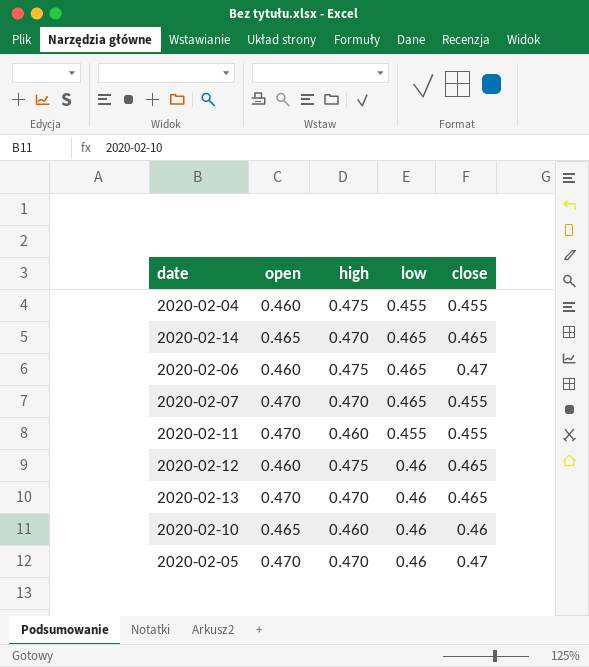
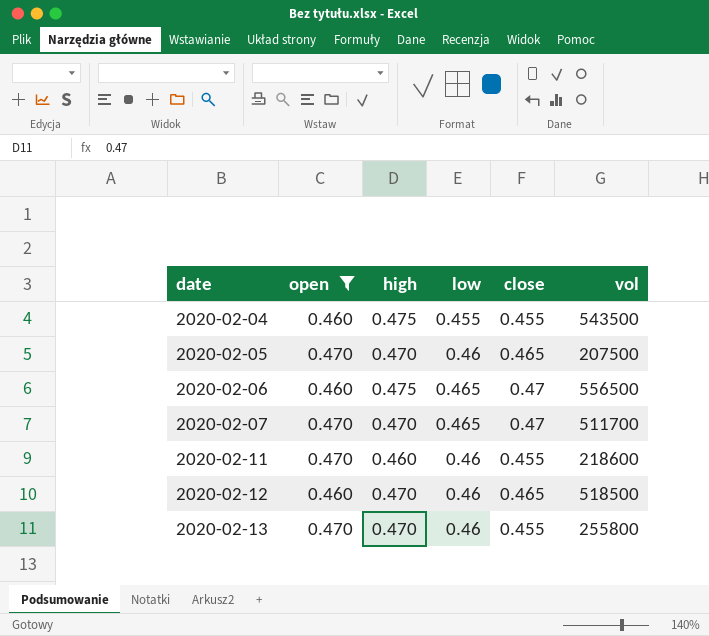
filter: none -> open != 0.465
row order: none -> date ascending
column vol | position: none -> 6
2020-02-05 | close: 0.47 -> 0.465
2020-02-07 | close: 0.455 -> 0.47
2020-02-11 | low: 0.455 -> 0.46
2020-02-12 | high: 0.475 -> 0.470
2020-02-13 | close: 0.465 -> 0.455

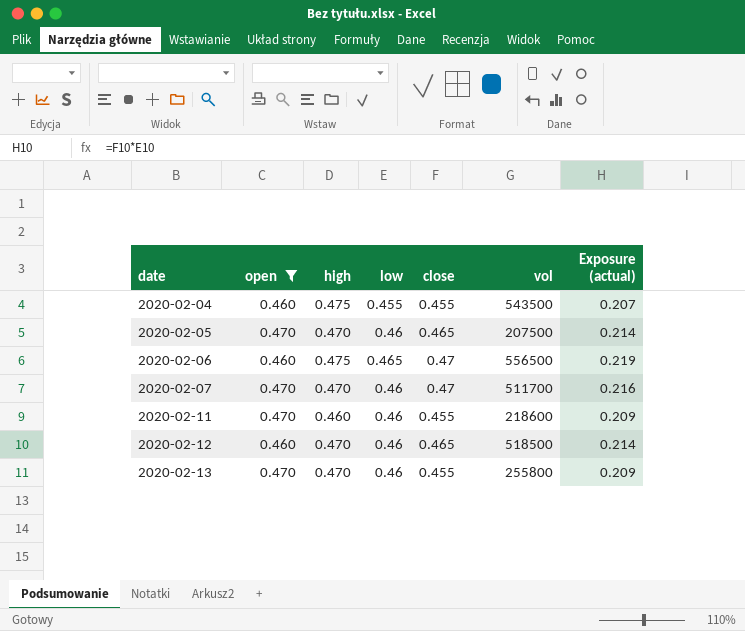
column Exposure (actual) | formula: none -> [low] * [close]
2020-02-07 | low: 0.465 -> 0.46

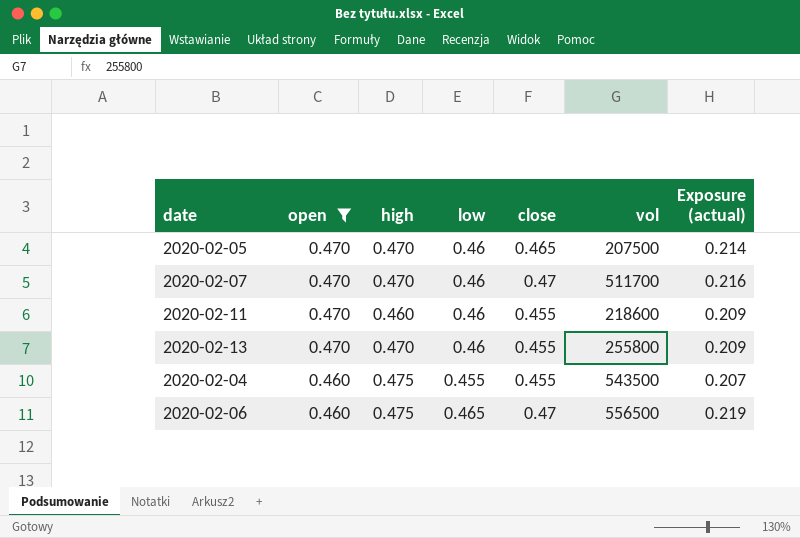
row order: date ascending -> open descending
row 2020-02-12: 0.460 | 0.470 | 0.46 | 0.465 | 518500 | 0.214 -> none

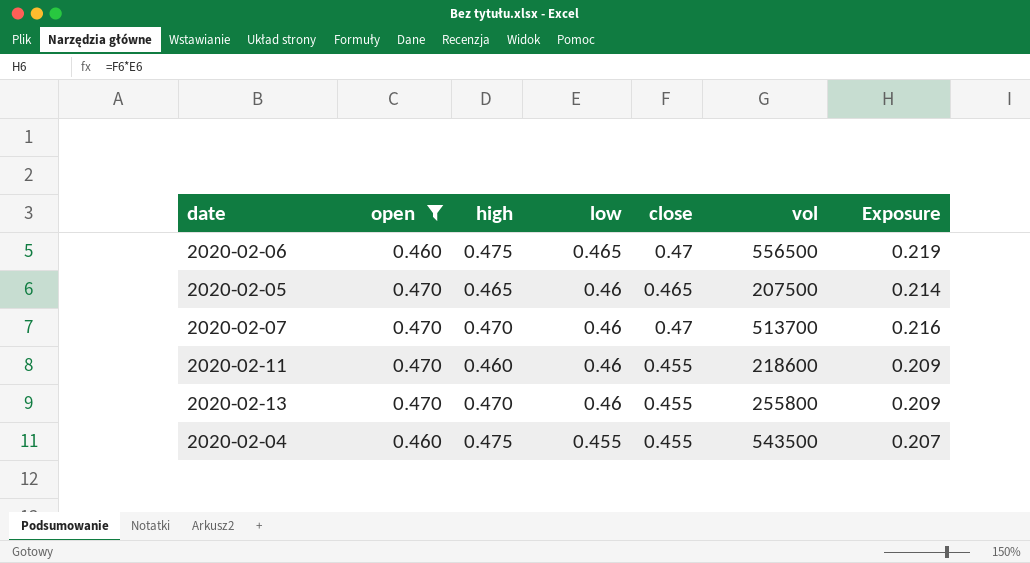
row order: open descending -> low descending
column name: Exposure (actual) -> Exposure
2020-02-05 | high: 0.470 -> 0.465
2020-02-07 | vol: 511700 -> 513700

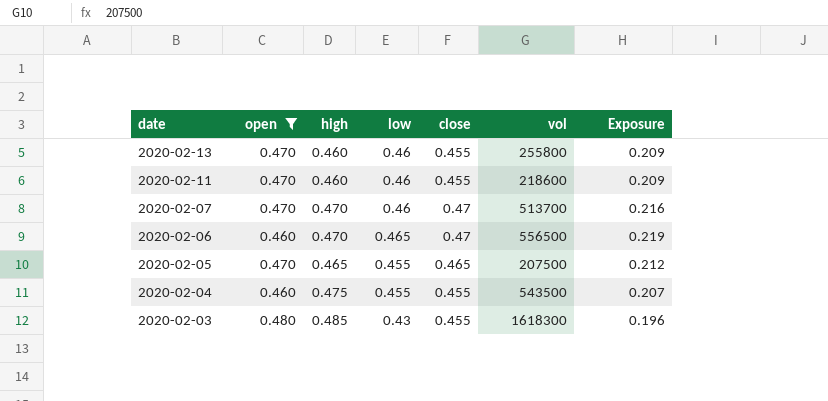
row order: low descending -> date descending
2020-02-13 | high: 0.470 -> 0.460
2020-02-06 | high: 0.475 -> 0.470
2020-02-05 | low: 0.46 -> 0.455
2020-02-05 | Exposure: 0.214 -> 0.212
row 2020-02-03: none -> 0.480 | 0.485 | 0.43 | 0.455 | 1618300 | 0.196

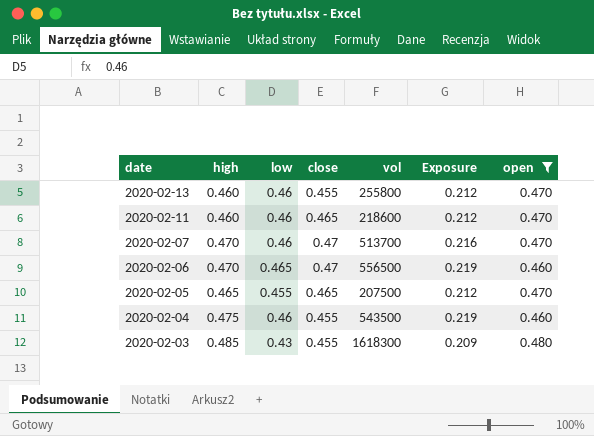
column Exposure | formula: [low] * [close] -> [high] * [low]
column open | position: 2 -> 7
2020-02-11 | close: 0.455 -> 0.465
2020-02-04 | low: 0.455 -> 0.46

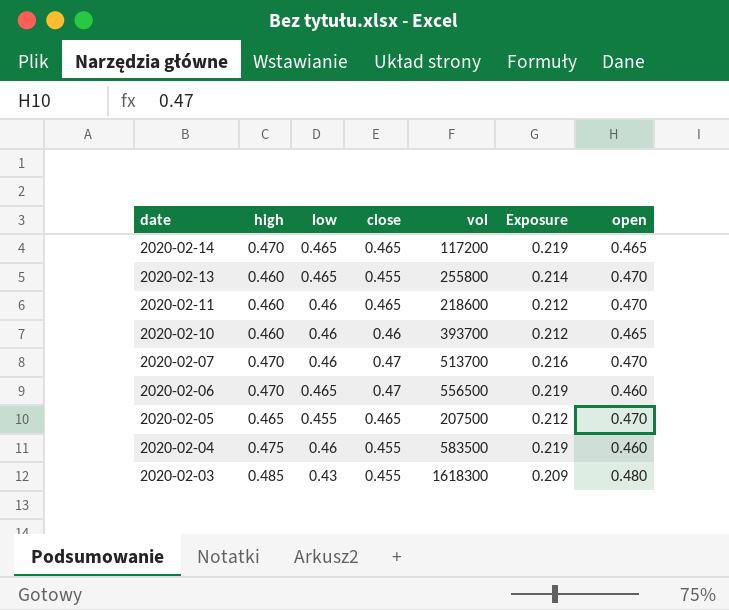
filter: open != 0.465 -> none
2020-02-13 | low: 0.46 -> 0.465
2020-02-13 | Exposure: 0.212 -> 0.214
2020-02-04 | vol: 543500 -> 583500

